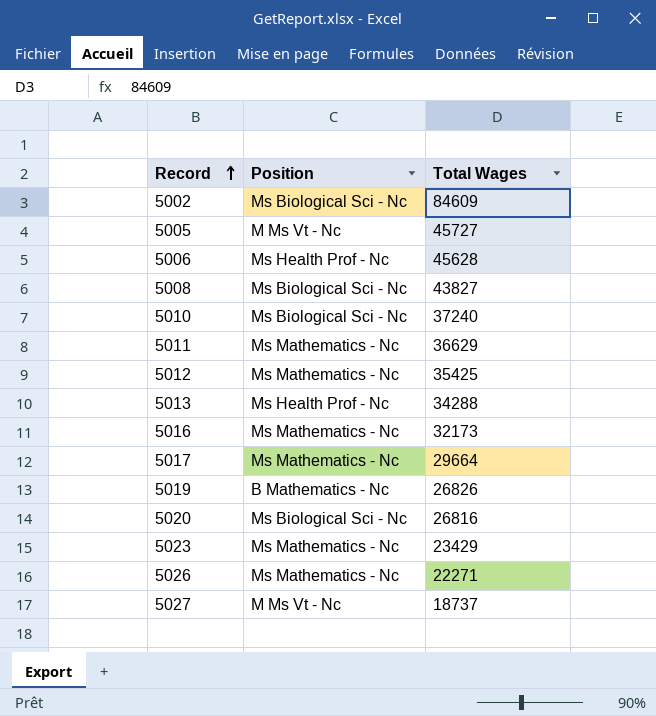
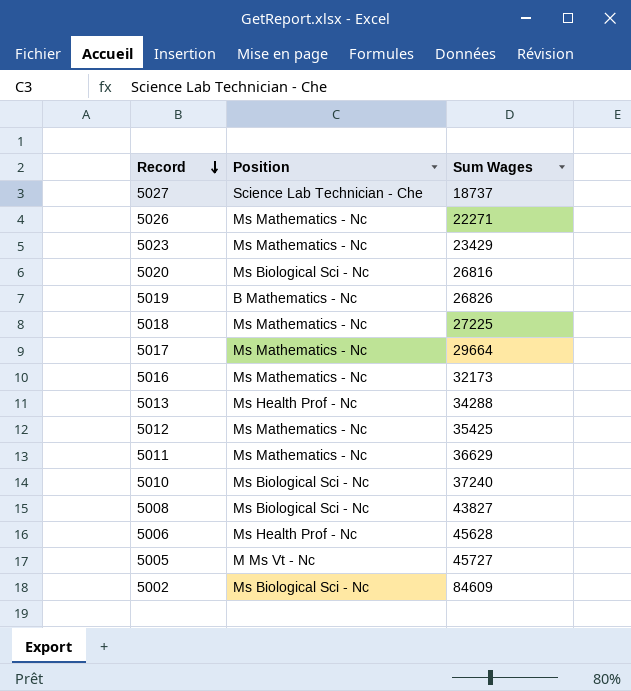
row order: Record ascending -> Record descending
column name: Total Wages -> Sum Wages
5027 | Position: M Ms Vt - Nc -> Science Lab Technician - Che
row 5018: none -> Ms Mathematics - Nc | 27225

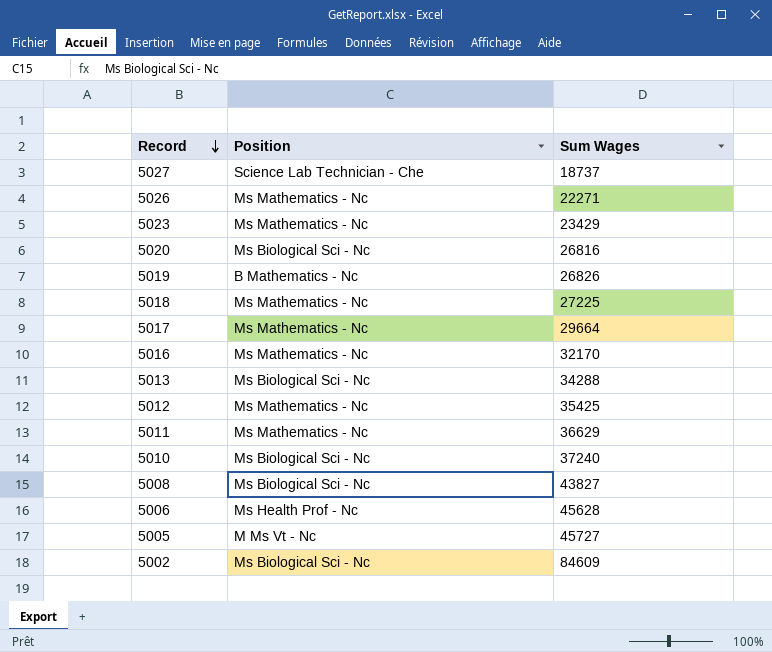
5016 | Sum Wages: 32173 -> 32170
5013 | Position: Ms Health Prof - Nc -> Ms Biological Sci - Nc

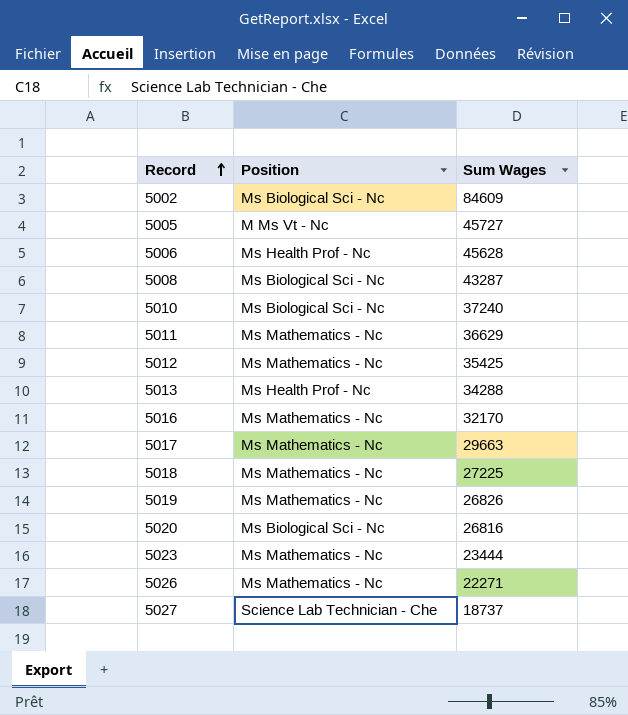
row order: Record descending -> Record ascending
5008 | Sum Wages: 43827 -> 43287
5013 | Position: Ms Biological Sci - Nc -> Ms Health Prof - Nc
5017 | Sum Wages: 29664 -> 29663
5019 | Position: B Mathematics - Nc -> Ms Mathematics - Nc
5023 | Sum Wages: 23429 -> 23444

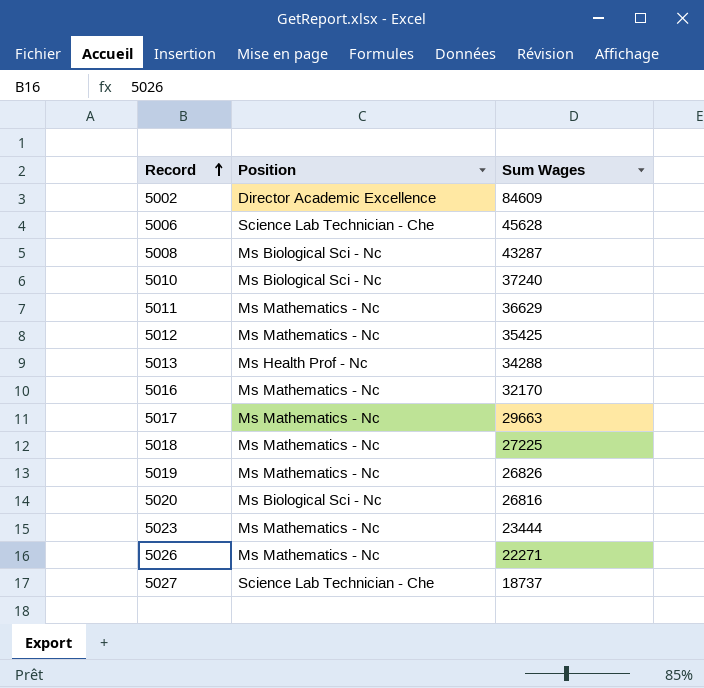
row 5005: M Ms Vt - Nc | 45727 -> none
5002 | Position: Ms Biological Sci - Nc -> Director Academic Excellence
5006 | Position: Ms Health Prof - Nc -> Science Lab Technician - Che

